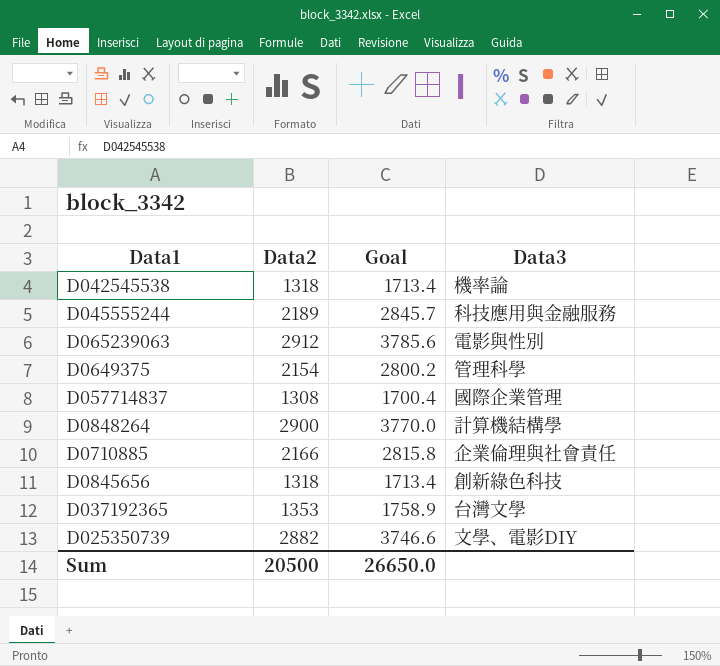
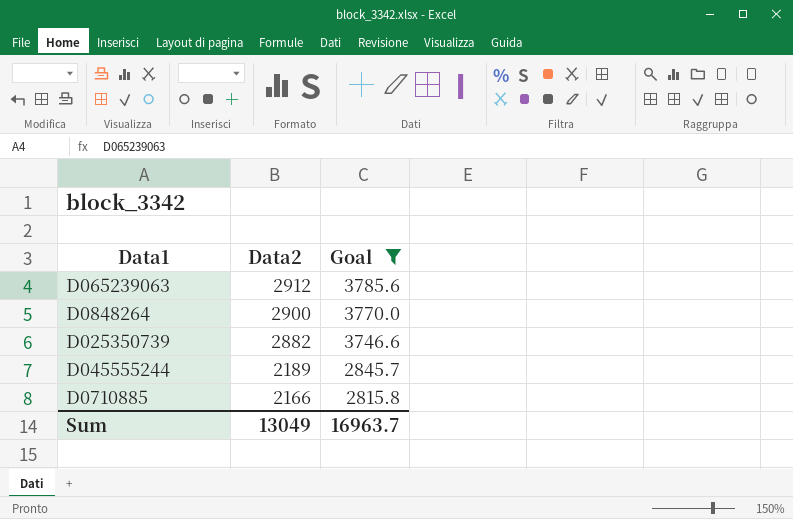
filter: none -> Goal >= 2815.8
row order: none -> Data2 descending
column Data3 | position: 4 -> none
Sum | Data2: 20500 -> 13049
Sum | Goal: 26650.0 -> 16963.7

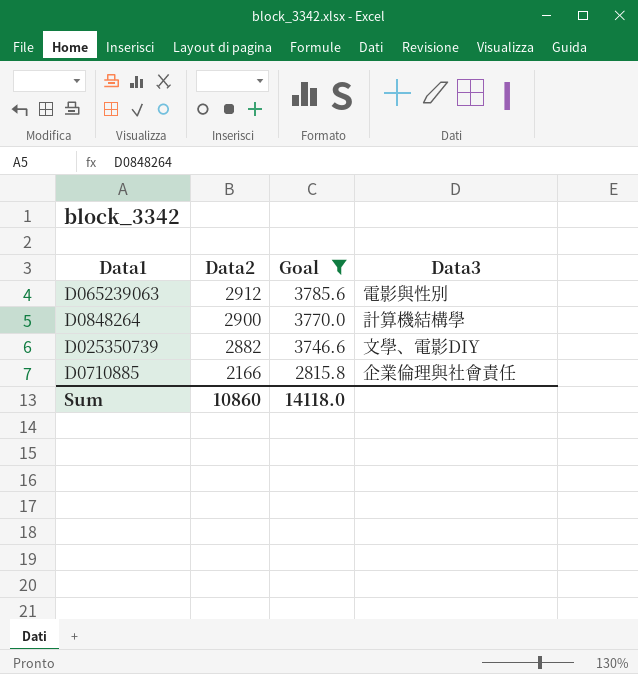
column Data3 | position: none -> 4
row D045555244: 2189 | 2845.7 -> none
Sum | Data2: 13049 -> 10860
Sum | Goal: 16963.7 -> 14118.0

